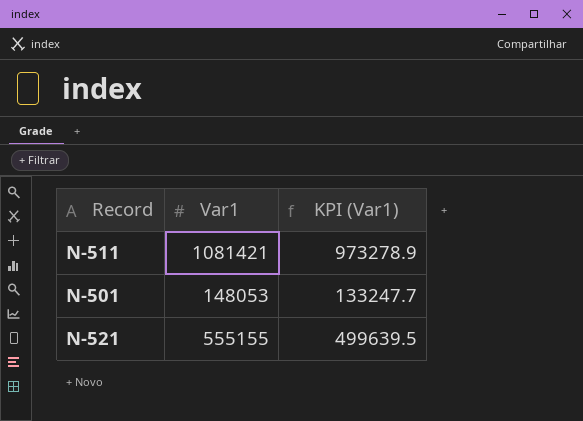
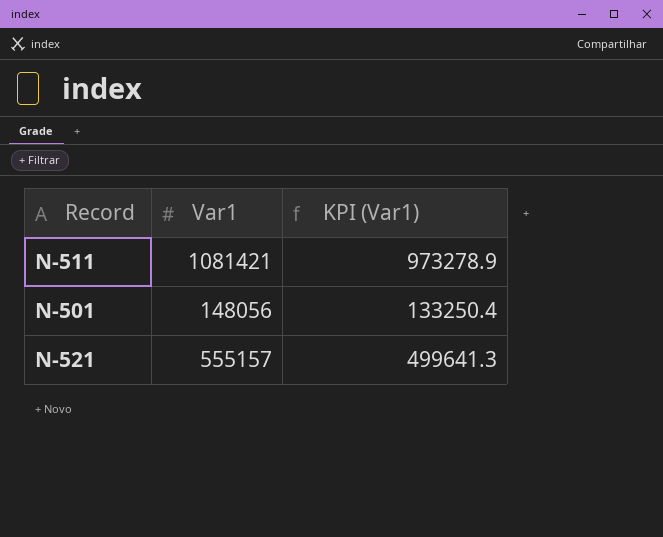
N-501 | Var1: 148053 -> 148056
N-501 | KPI (Var1): 133247.7 -> 133250.4
N-521 | Var1: 555155 -> 555157
N-521 | KPI (Var1): 499639.5 -> 499641.3

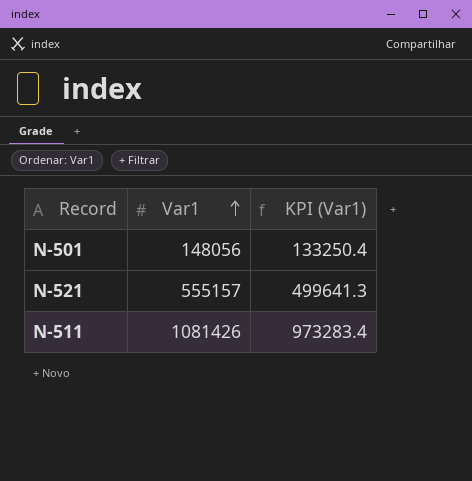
row order: none -> Var1 ascending
N-511 | Var1: 1081421 -> 1081426
N-511 | KPI (Var1): 973278.9 -> 973283.4

